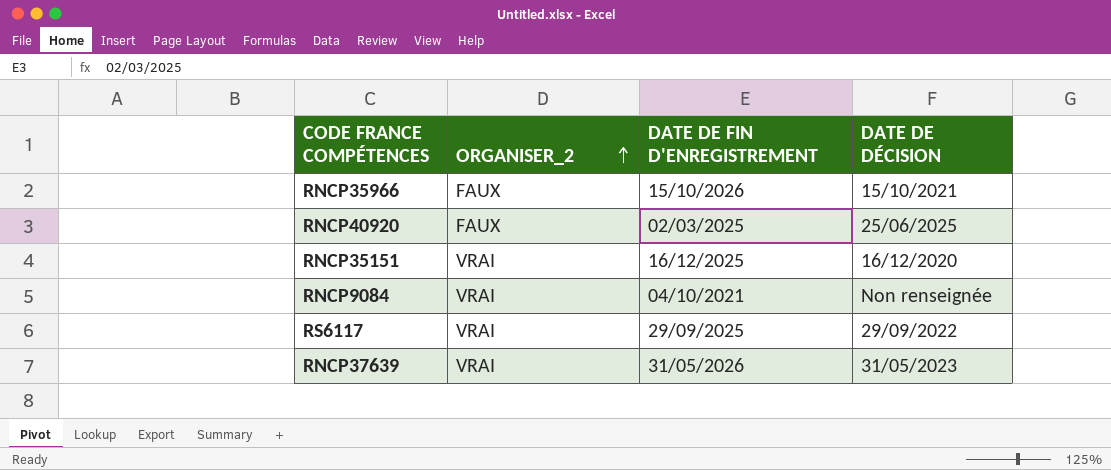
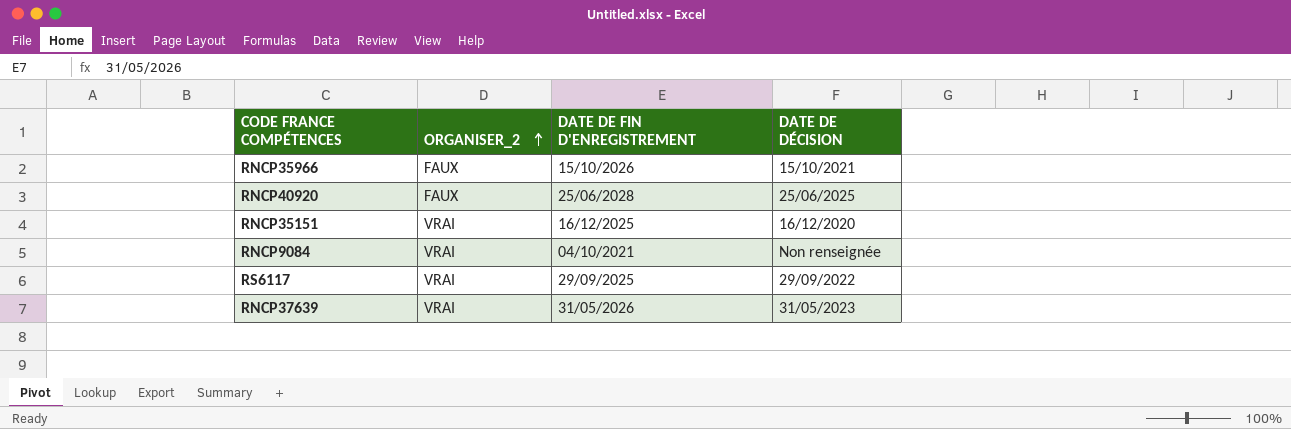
RNCP40920 | DATE DE FIN D'ENREGISTREMENT: 02/03/2025 -> 25/06/2028

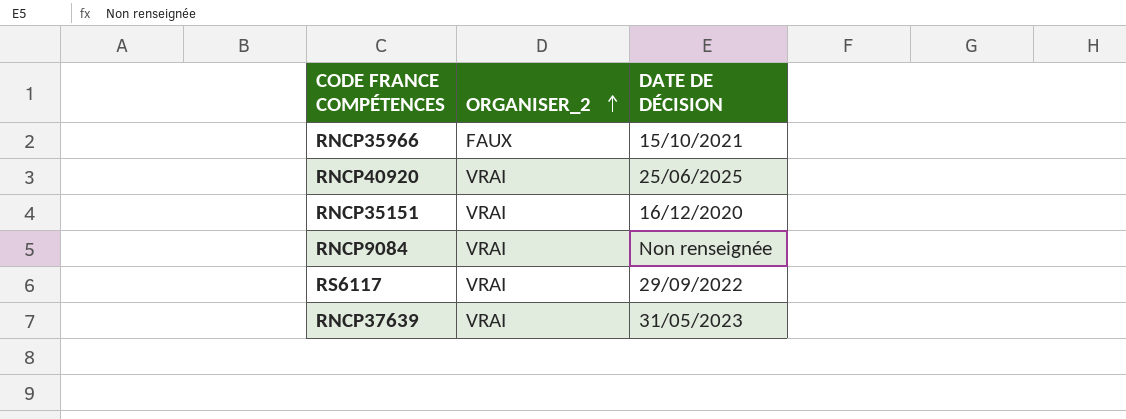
column DATE DE FIN D'ENREGISTREMENT | position: 3 -> none
RNCP40920 | ORGANISER_2: FAUX -> VRAI

